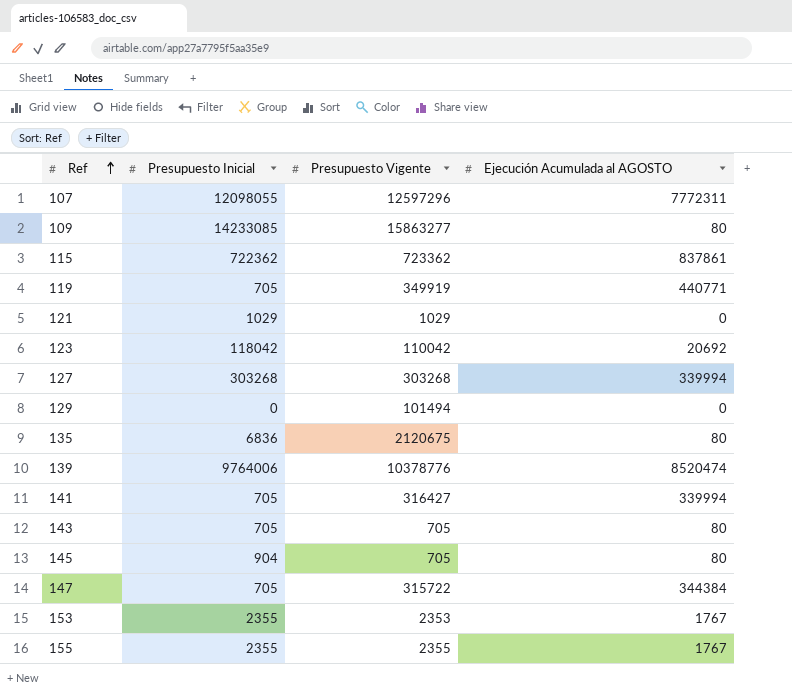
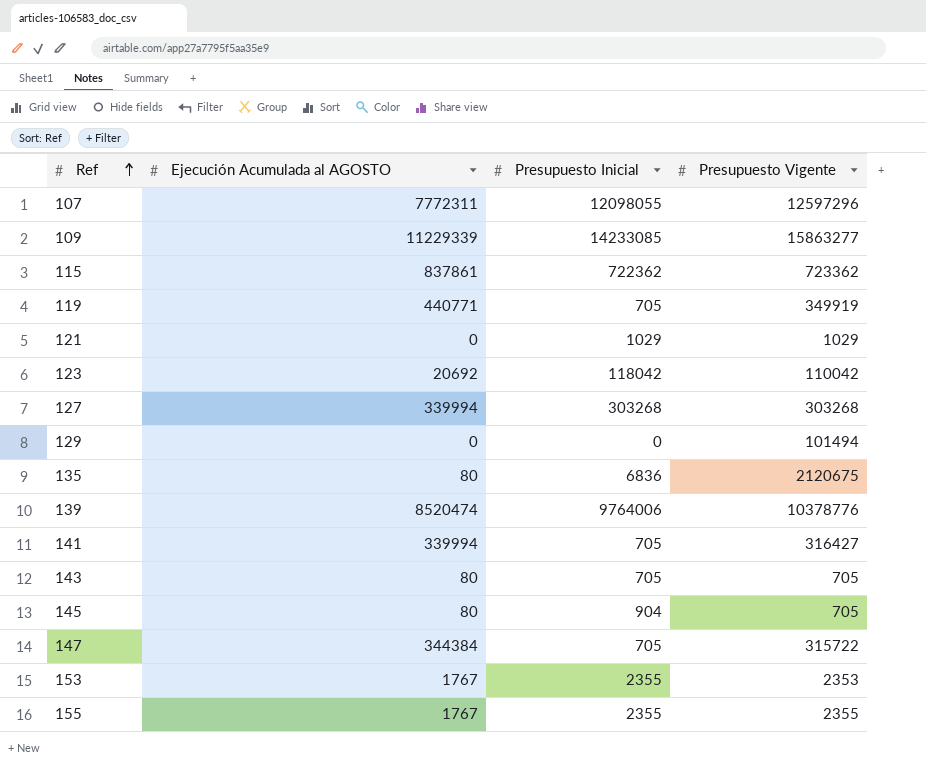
column Ejecución Acumulada al AGOSTO | position: 4 -> 2
109 | Ejecución Acumulada al AGOSTO: 80 -> 11229339

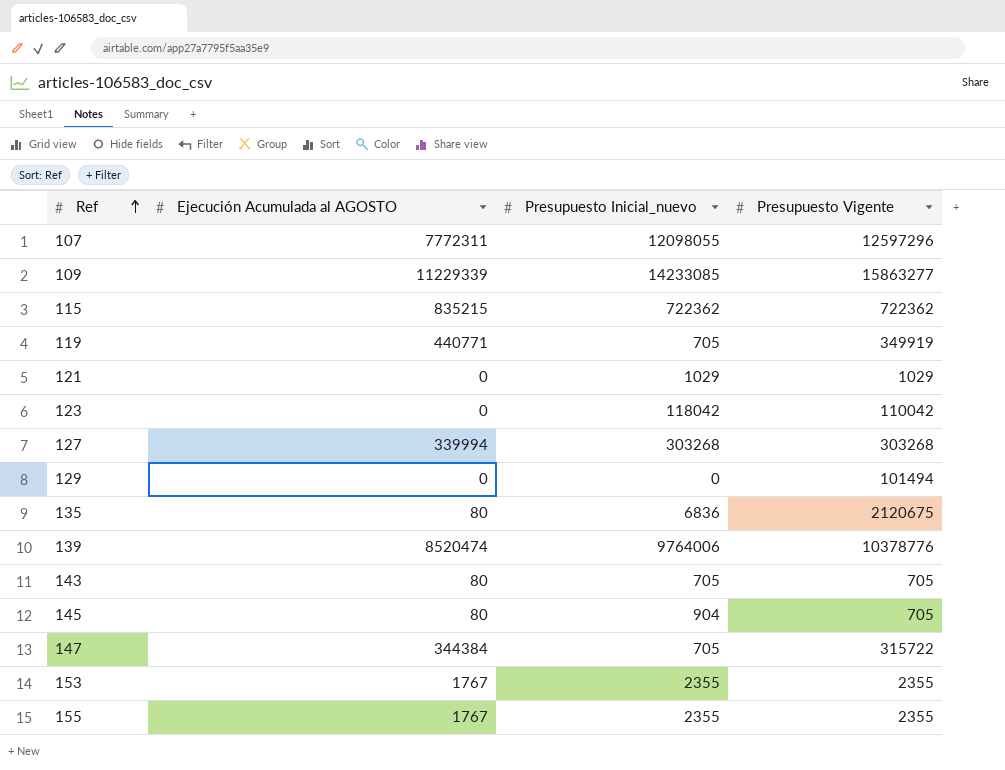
column name: Presupuesto Inicial -> Presupuesto Inicial_nuevo
row 141: 339994 | 705 | 316427 -> none
115 | Ejecución Acumulada al AGOSTO: 837861 -> 835215
115 | Presupuesto Vigente: 723362 -> 722362
123 | Ejecución Acumulada al AGOSTO: 20692 -> 0
153 | Presupuesto Vigente: 2353 -> 2355

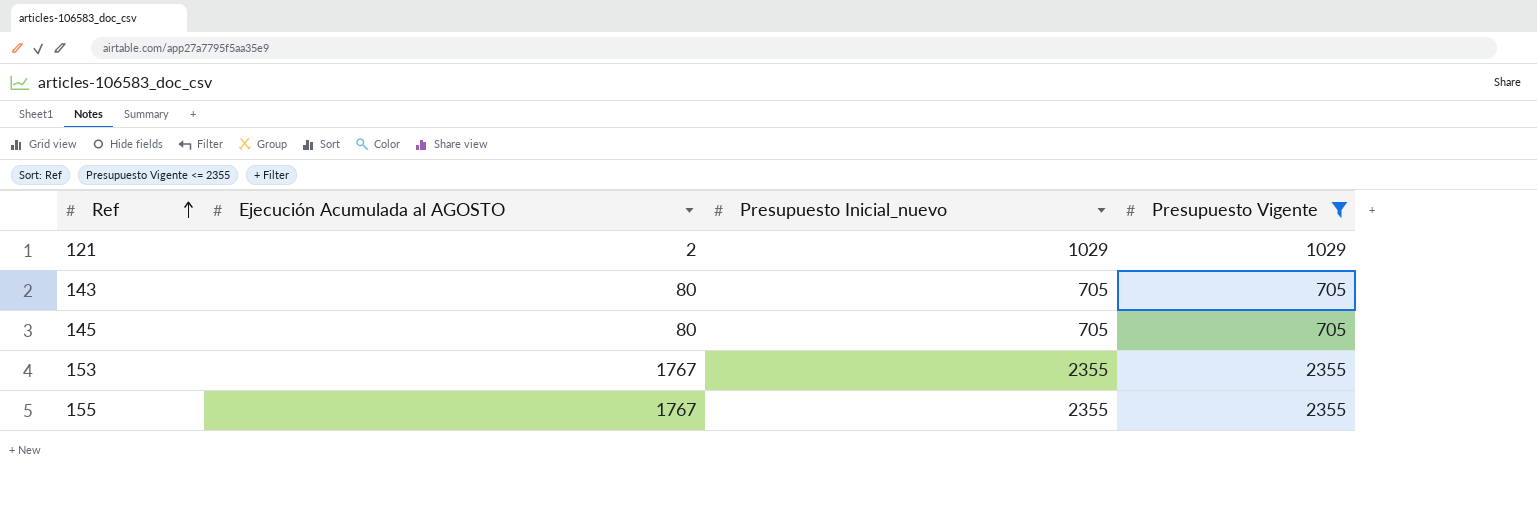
filter: none -> Presupuesto Vigente <= 2355
121 | Ejecución Acumulada al AGOSTO: 0 -> 2
145 | Presupuesto Inicial_nuevo: 904 -> 705

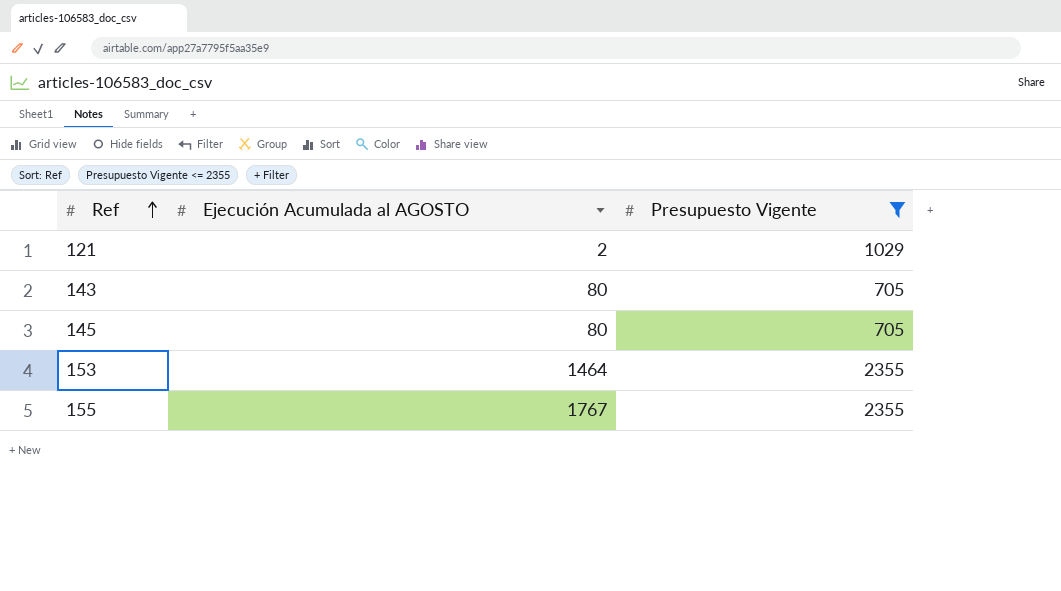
column Presupuesto Inicial_nuevo | position: 3 -> none
153 | Ejecución Acumulada al AGOSTO: 1767 -> 1464

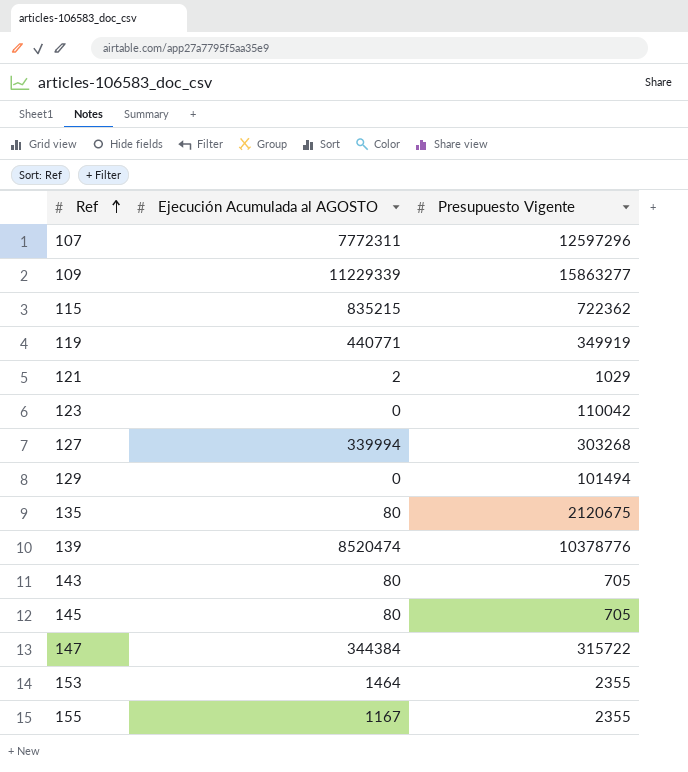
filter: Presupuesto Vigente <= 2355 -> none
155 | Ejecución Acumulada al AGOSTO: 1767 -> 1167

